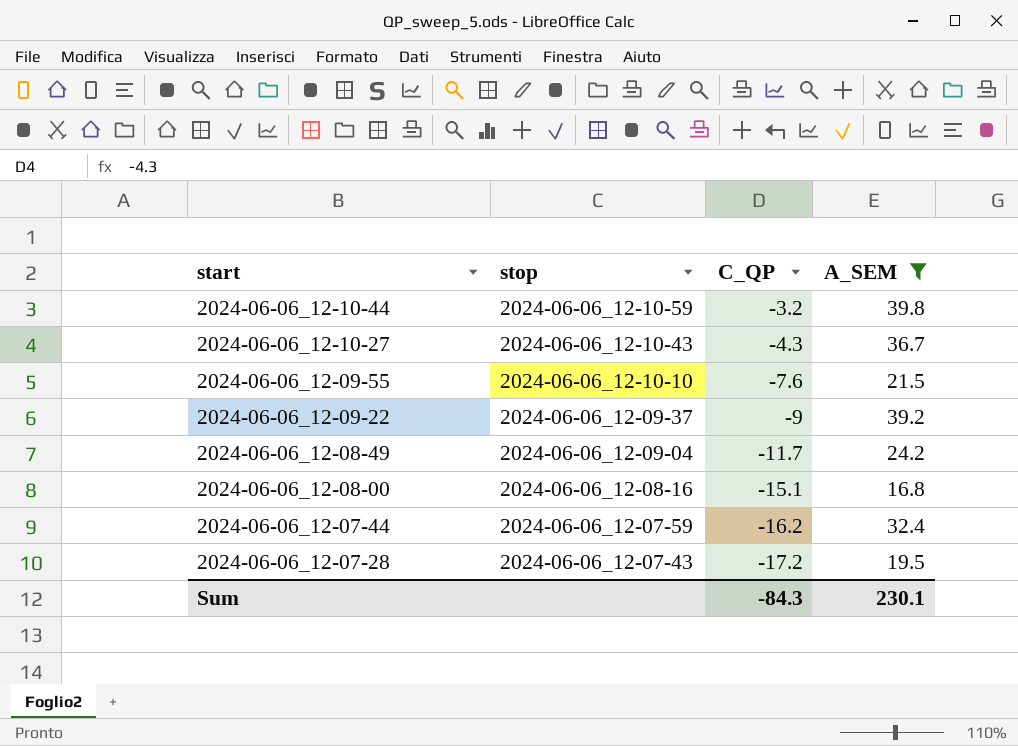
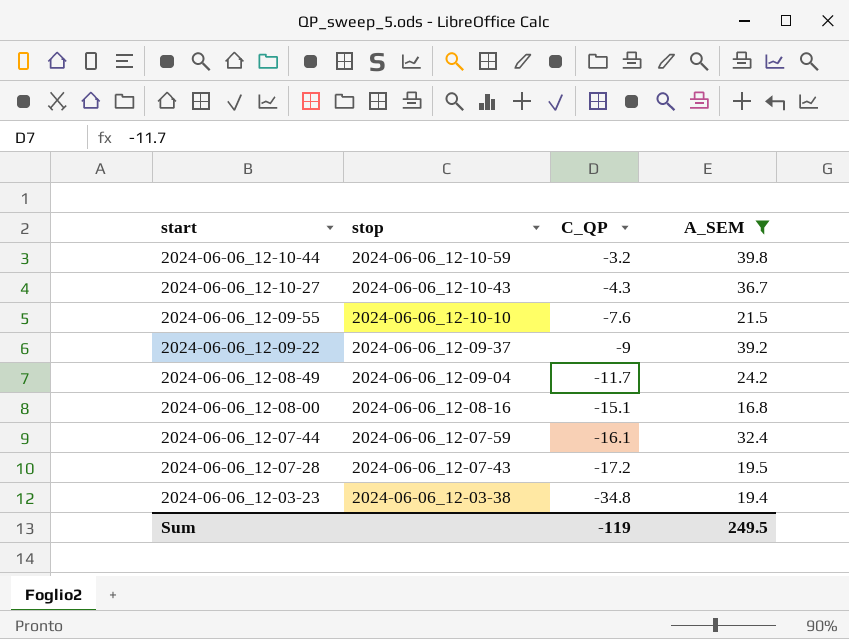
2024-06-06_12-07-44 | C_QP: -16.2 -> -16.1
row 2024-06-06_12-03-23: none -> 2024-06-06_12-03-38 | -34.8 | 19.4
Sum | C_QP: -84.3 -> -119
Sum | A_SEM: 230.1 -> 249.5

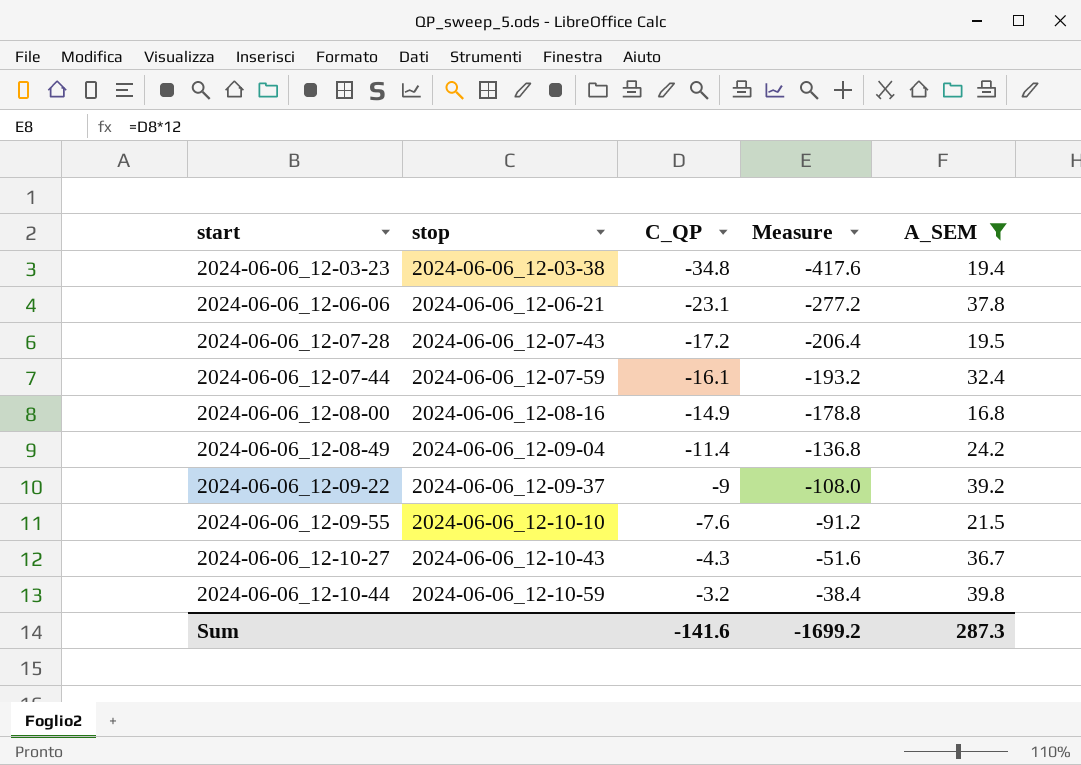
row order: start descending -> start ascending
column Measure | formula: none -> [C_QP] * 12
row 2024-06-06_12-06-06: none -> 2024-06-06_12-06-21 | -23.1 | -277.2 | 37.8
2024-06-06_12-08-00 | C_QP: -15.1 -> -14.9
2024-06-06_12-08-49 | C_QP: -11.7 -> -11.4
Sum | C_QP: -119 -> -141.6
Sum | A_SEM: 249.5 -> 287.3

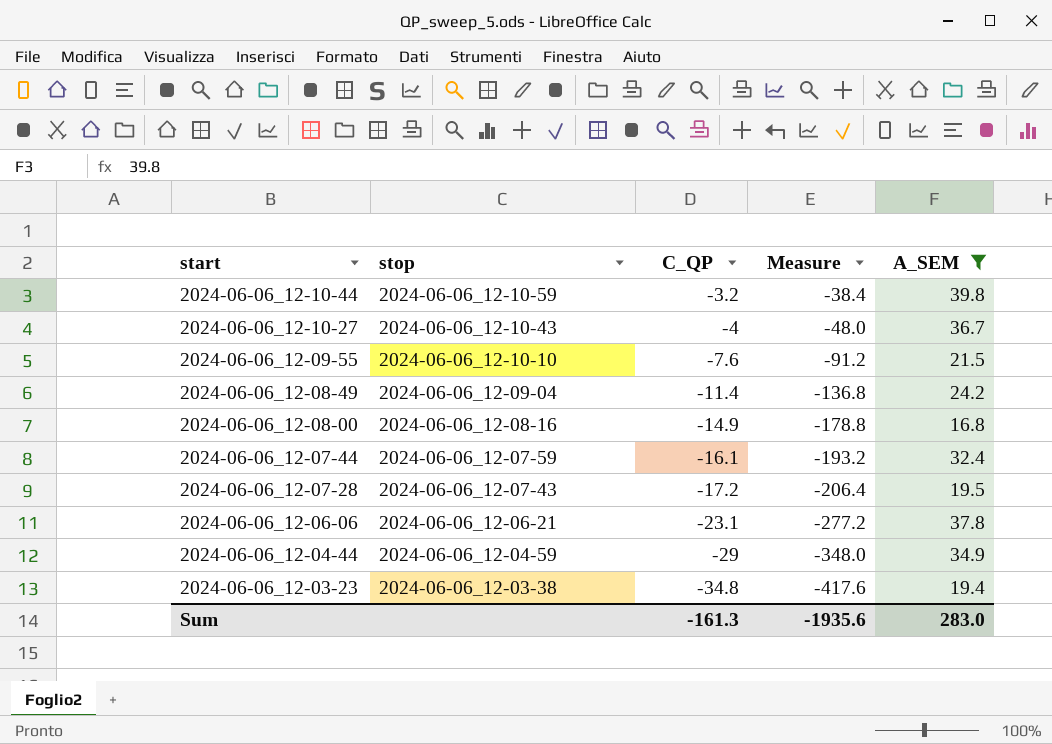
row order: start ascending -> start descending
row 2024-06-06_12-09-22: 2024-06-06_12-09-37 | -9 | -108.0 | 39.2 -> none
2024-06-06_12-10-27 | C_QP: -4.3 -> -4
2024-06-06_12-10-27 | Measure: -51.6 -> -48.0
row 2024-06-06_12-04-44: none -> 2024-06-06_12-04-59 | -29 | -348.0 | 34.9
Sum | C_QP: -141.6 -> -161.3
Sum | Measure: -1699.2 -> -1935.6
Sum | A_SEM: 287.3 -> 283.0

